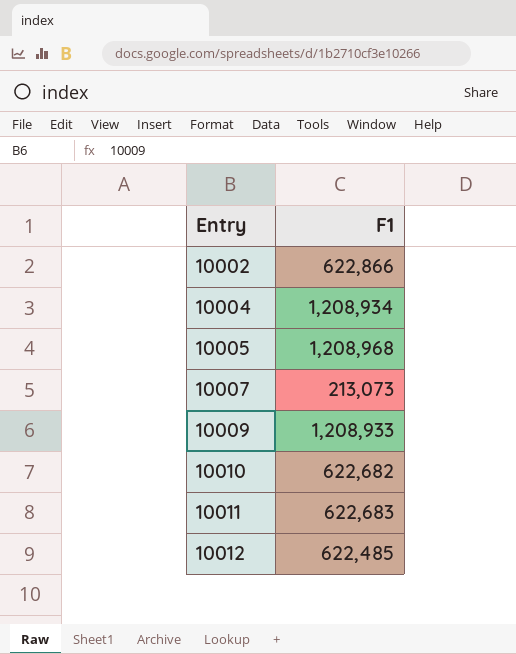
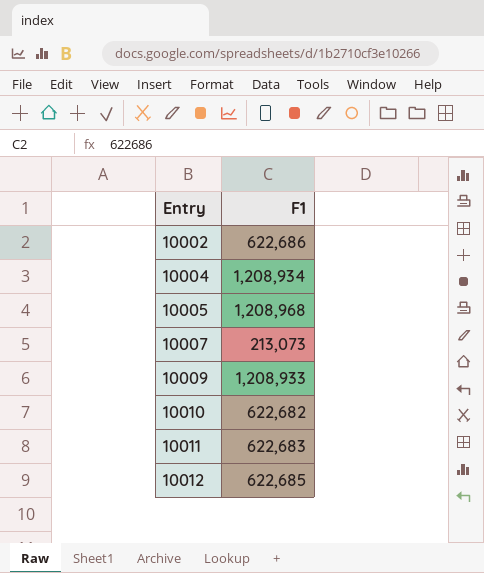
10002 | F1: 622,866 -> 622,686
10012 | F1: 622,485 -> 622,685

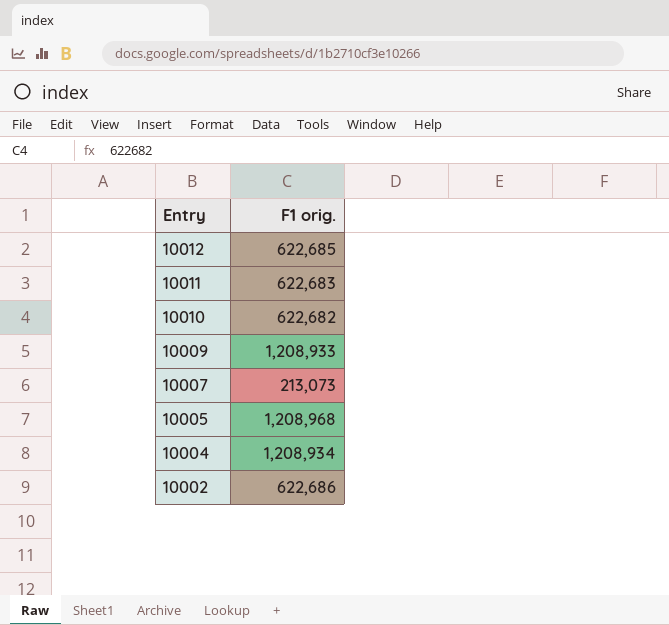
row order: Entry ascending -> Entry descending
column name: F1 -> F1 orig.

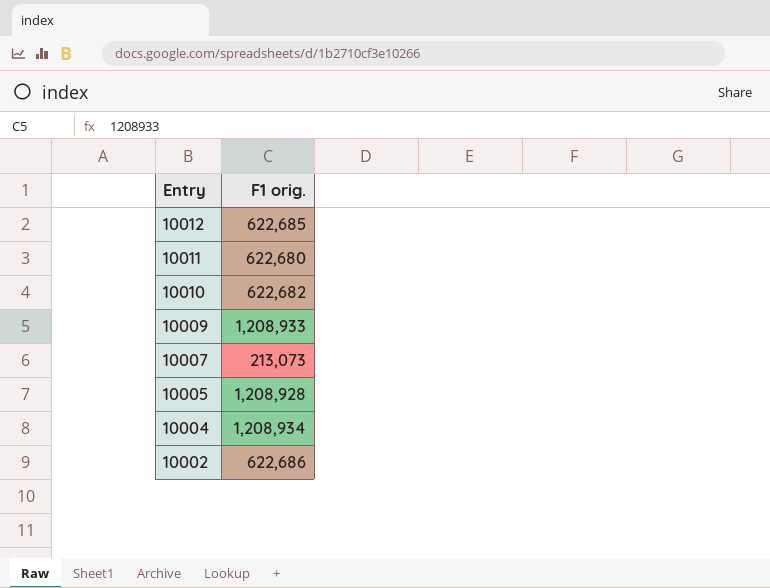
10011 | F1 orig.: 622,683 -> 622,680
10005 | F1 orig.: 1,208,968 -> 1,208,928

